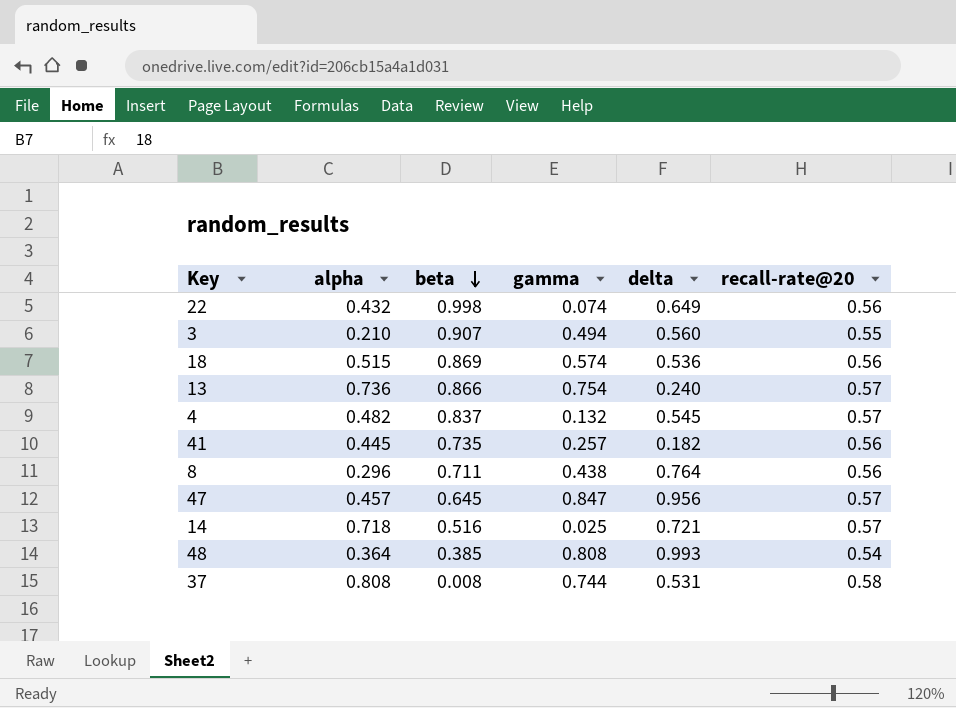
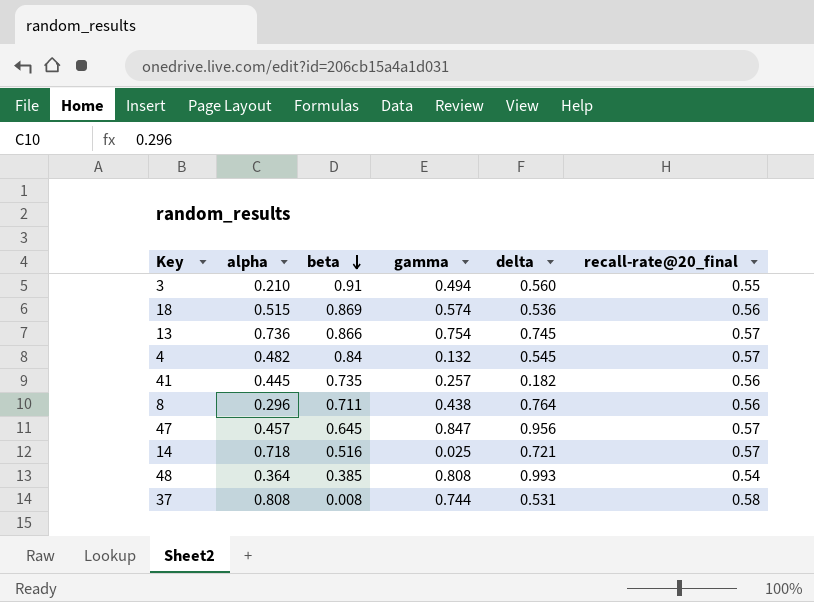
column name: recall-rate@20 -> recall-rate@20_final
row 22: 0.432 | 0.998 | 0.074 | 0.649 | 0.56 -> none
3 | beta: 0.907 -> 0.91
13 | delta: 0.240 -> 0.745
4 | beta: 0.837 -> 0.84

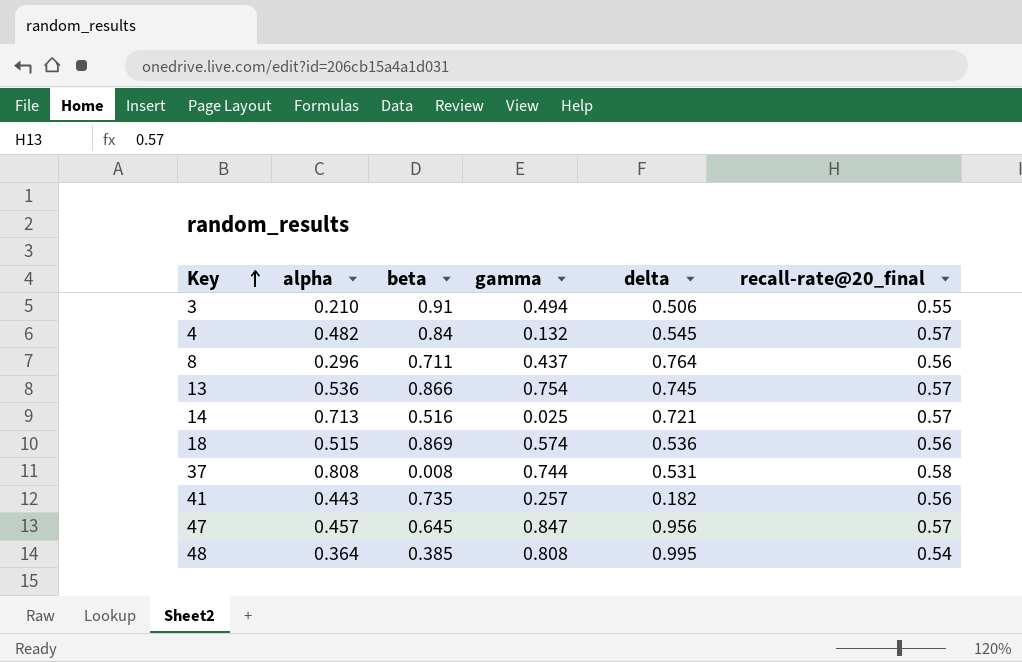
row order: beta descending -> Key ascending
3 | delta: 0.560 -> 0.506
8 | gamma: 0.438 -> 0.437
13 | alpha: 0.736 -> 0.536
14 | alpha: 0.718 -> 0.713
41 | alpha: 0.445 -> 0.443
48 | delta: 0.993 -> 0.995

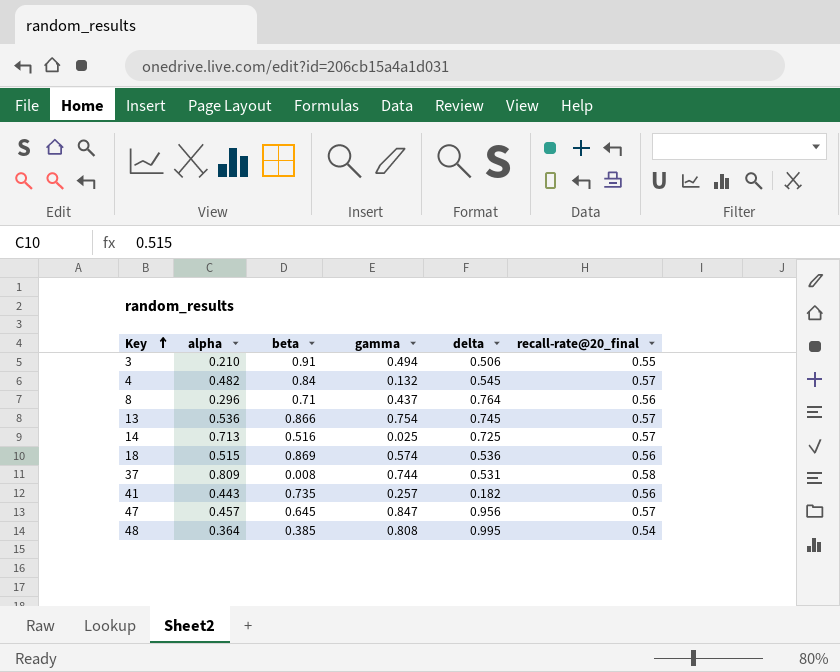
8 | beta: 0.711 -> 0.71
14 | delta: 0.721 -> 0.725
37 | alpha: 0.808 -> 0.809

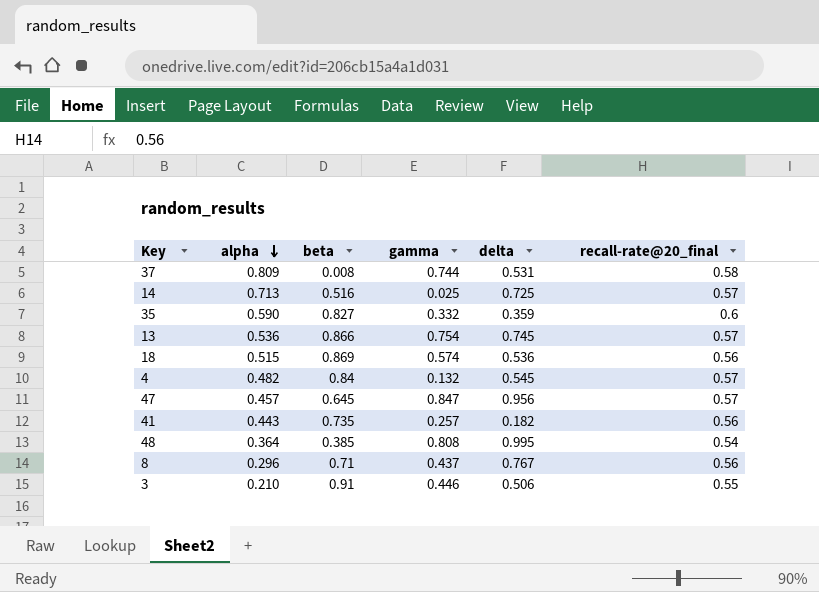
row order: Key ascending -> alpha descending
row 35: none -> 0.590 | 0.827 | 0.332 | 0.359 | 0.6
8 | delta: 0.764 -> 0.767
3 | gamma: 0.494 -> 0.446

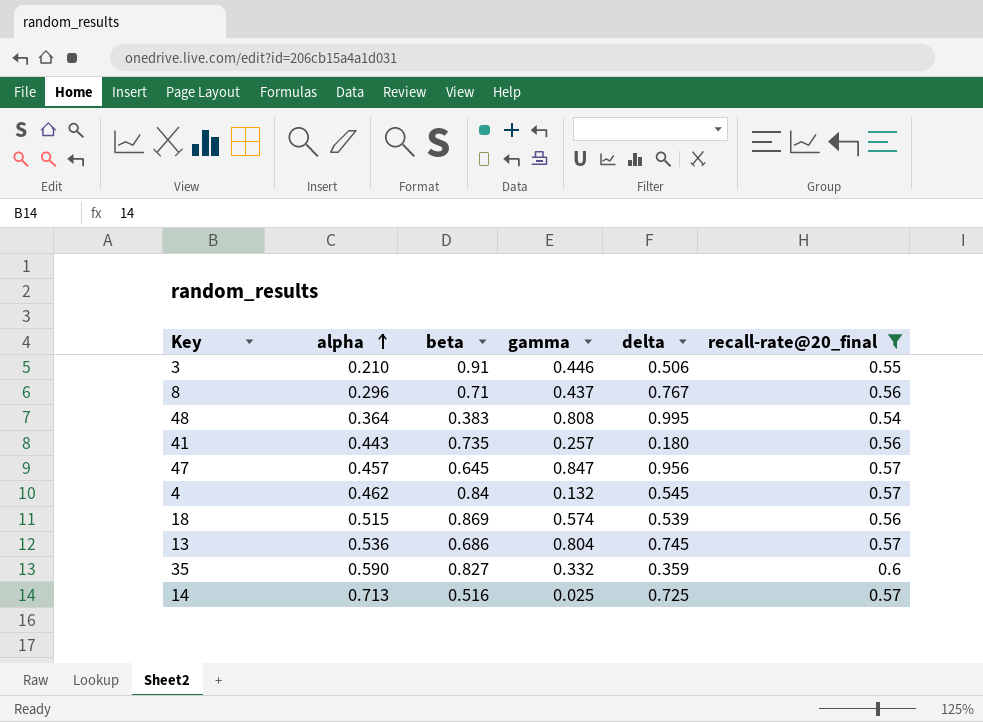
filter: none -> recall-rate@20_final != 0.58
row order: alpha descending -> alpha ascending
48 | beta: 0.385 -> 0.383
41 | delta: 0.182 -> 0.180
4 | alpha: 0.482 -> 0.462
18 | delta: 0.536 -> 0.539
13 | beta: 0.866 -> 0.686
13 | gamma: 0.754 -> 0.804

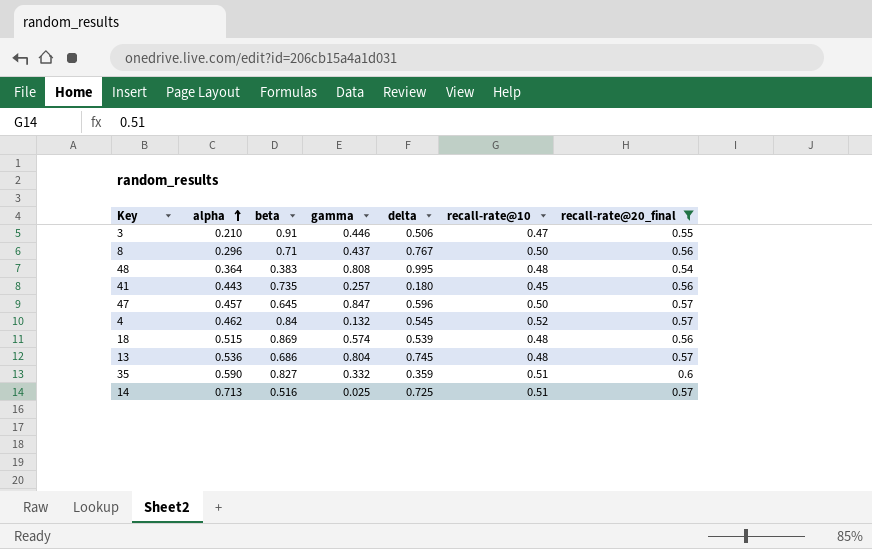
column recall-rate@10 | position: none -> 6
47 | delta: 0.956 -> 0.596

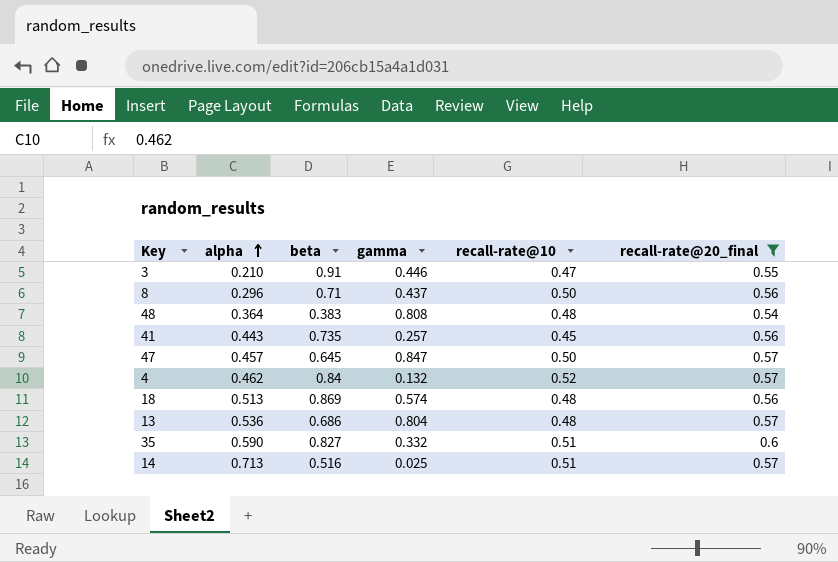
column delta | position: 5 -> none
18 | alpha: 0.515 -> 0.513

